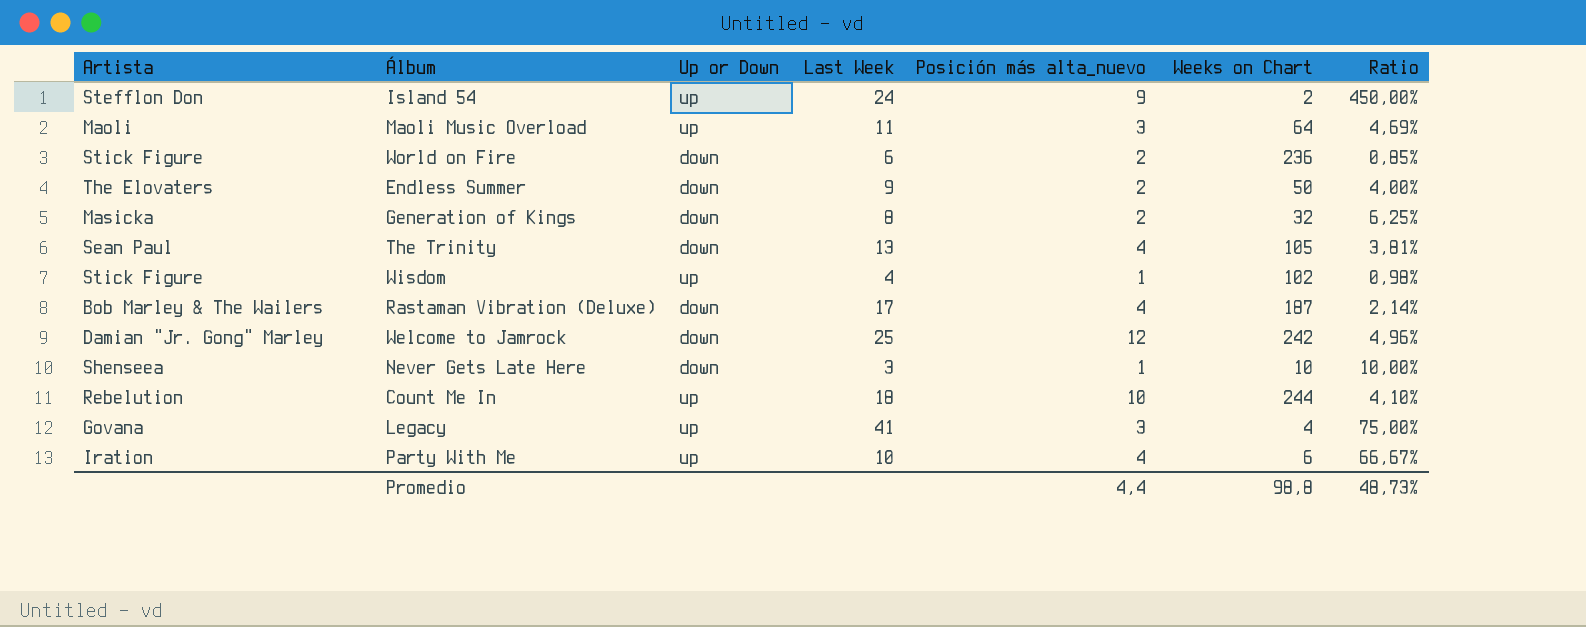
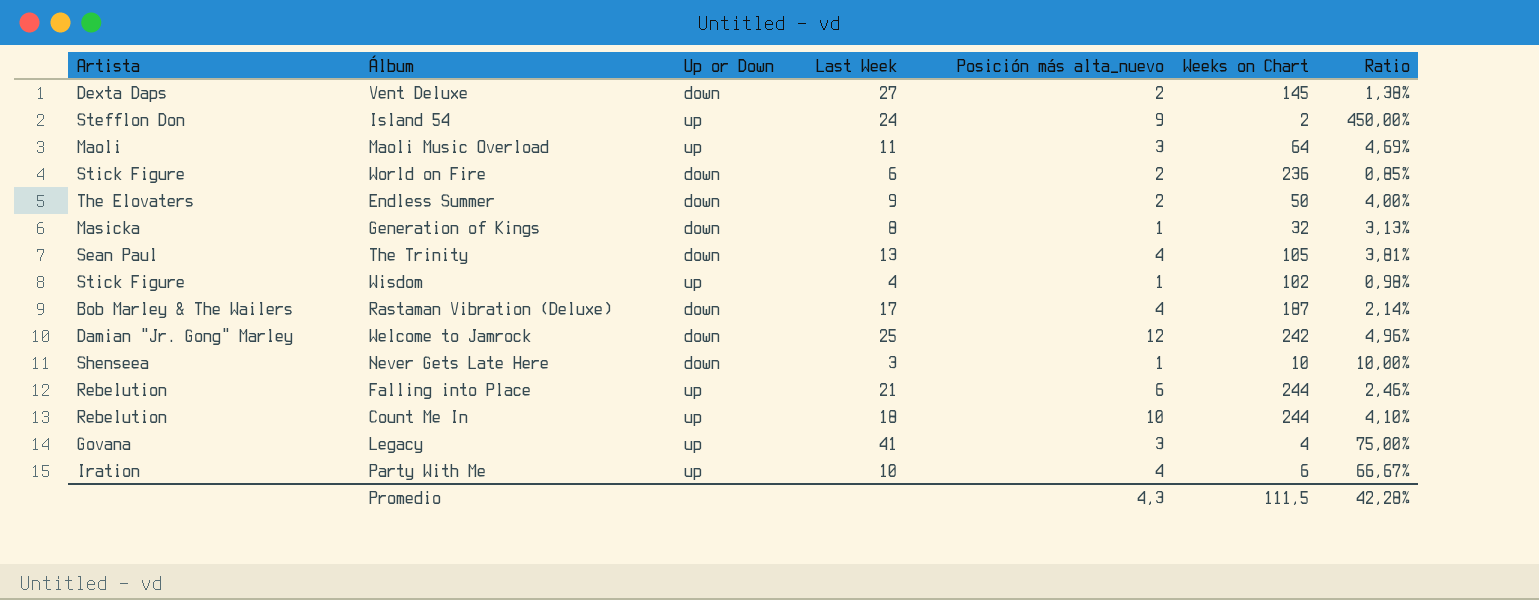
row Vent Deluxe: none -> Dexta Daps | down | 27 | 2 | 145 | 1,38%
Generation of Kings | Posición más alta_nuevo: 2 -> 1
Generation of Kings | Ratio: 6,25% -> 3,13%
row Falling into Place: none -> Rebelution | up | 21 | 6 | 244 | 2,46%
Promedio | Posición más alta_nuevo: 4,4 -> 4,3
Promedio | Weeks on Chart: 98,8 -> 111,5
Promedio | Ratio: 48,73% -> 42,28%

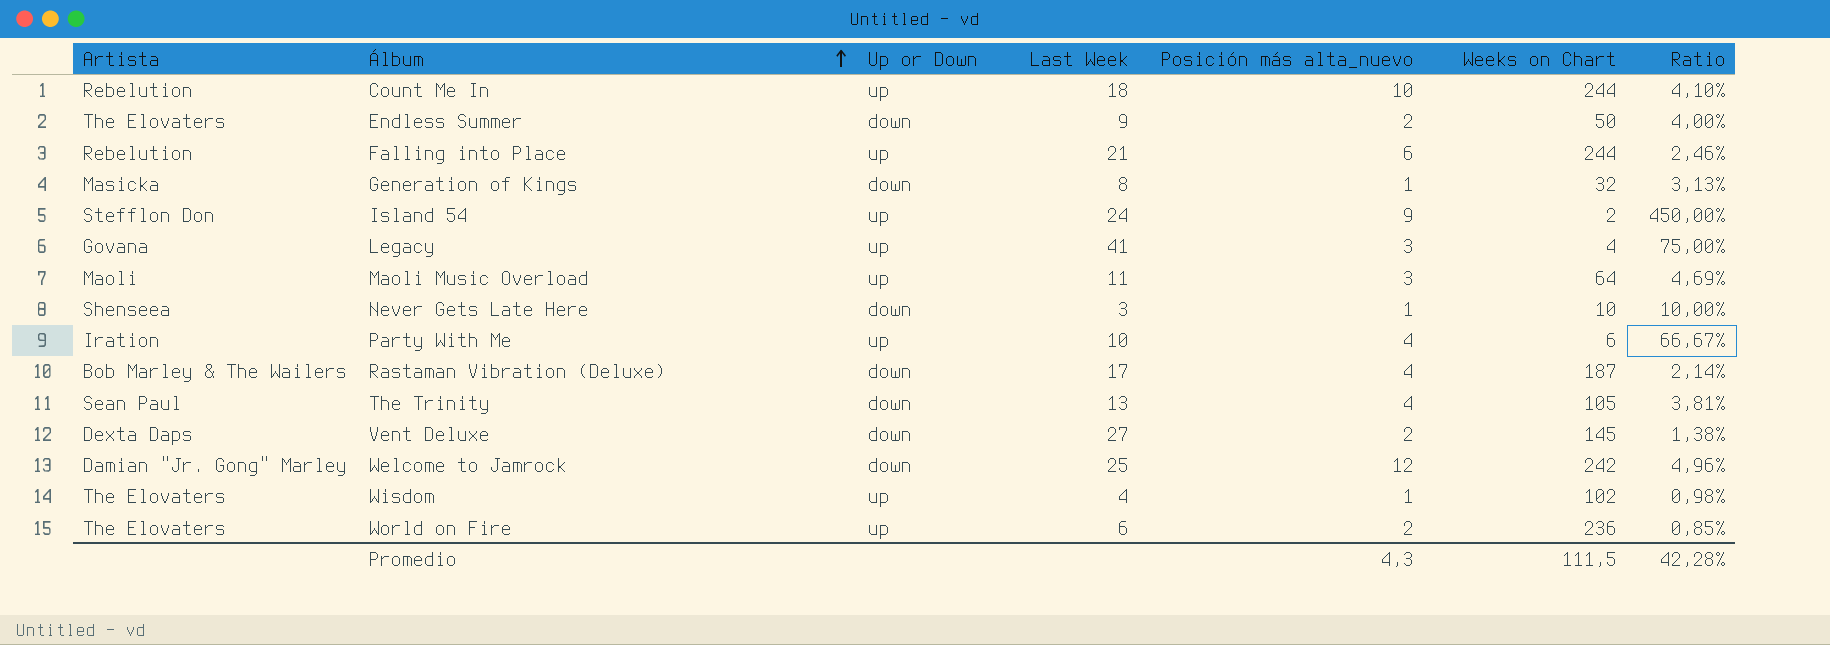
row order: none -> Álbum ascending
Wisdom | Artista: Stick Figure -> The Elovaters
World on Fire | Artista: Stick Figure -> The Elovaters
World on Fire | Up or Down: down -> up

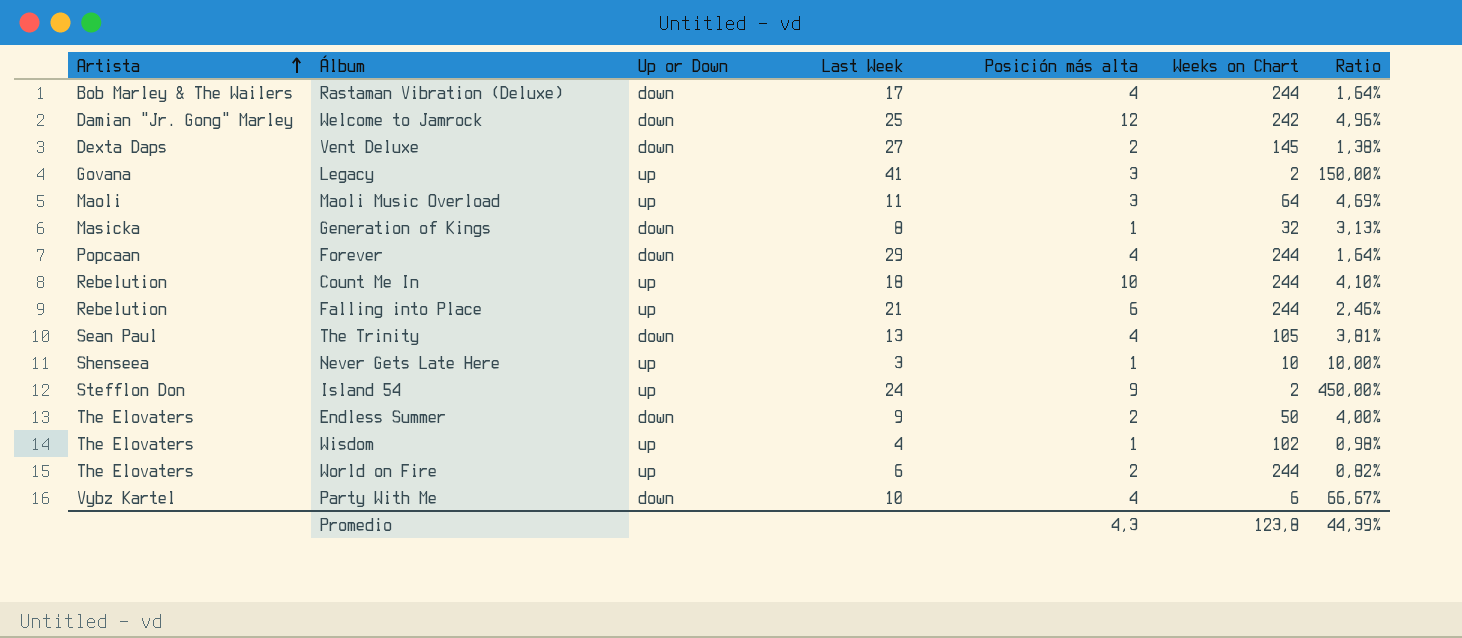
row order: Álbum ascending -> Artista ascending
column name: Posición más alta_nuevo -> Posición más alta
Rastaman Vibration (Deluxe) | Weeks on Chart: 187 -> 244
Rastaman Vibration (Deluxe) | Ratio: 2,14% -> 1,64%
Legacy | Weeks on Chart: 4 -> 2
Legacy | Ratio: 75,00% -> 150,00%
row Forever: none -> Popcaan | down | 29 | 4 | 244 | 1,64%
Never Gets Late Here | Up or Down: down -> up
World on Fire | Weeks on Chart: 236 -> 244
World on Fire | Ratio: 0,85% -> 0,82%
Party With Me | Artista: Iration -> Vybz Kartel
Party With Me | Up or Down: up -> down
Promedio | Weeks on Chart: 111,5 -> 123,8
Promedio | Ratio: 42,28% -> 44,39%

